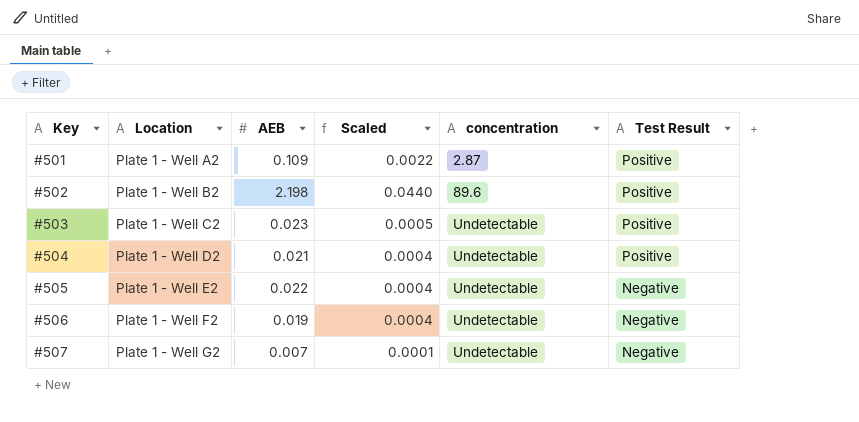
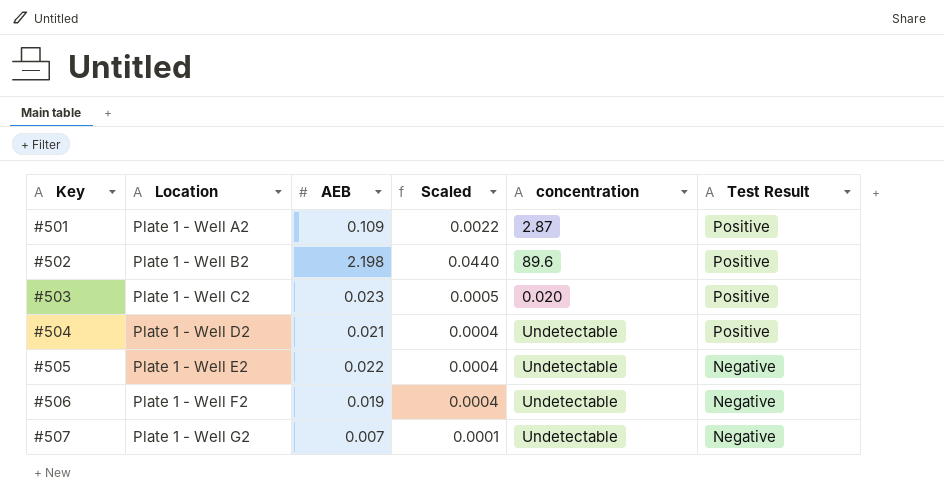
#503 | concentration: Undetectable -> 0.020

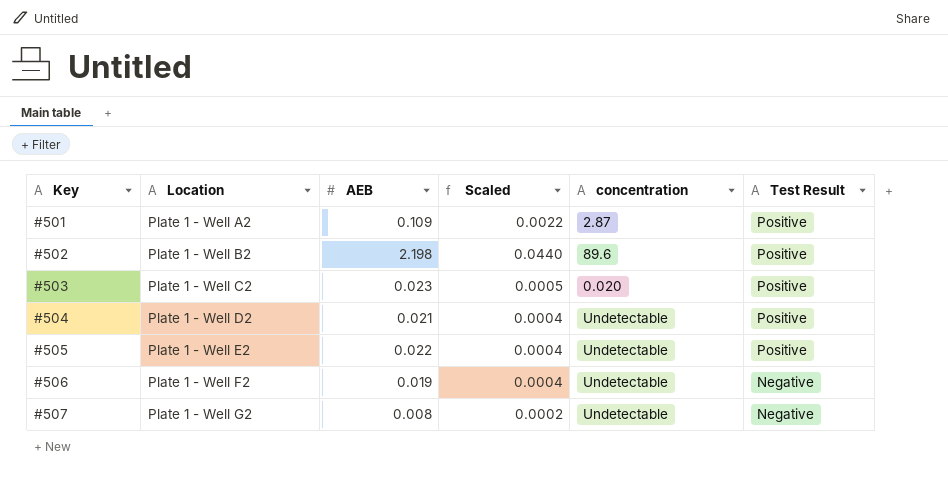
#505 | Test Result: Negative -> Positive
#507 | AEB: 0.007 -> 0.008
#507 | Scaled: 0.0001 -> 0.0002

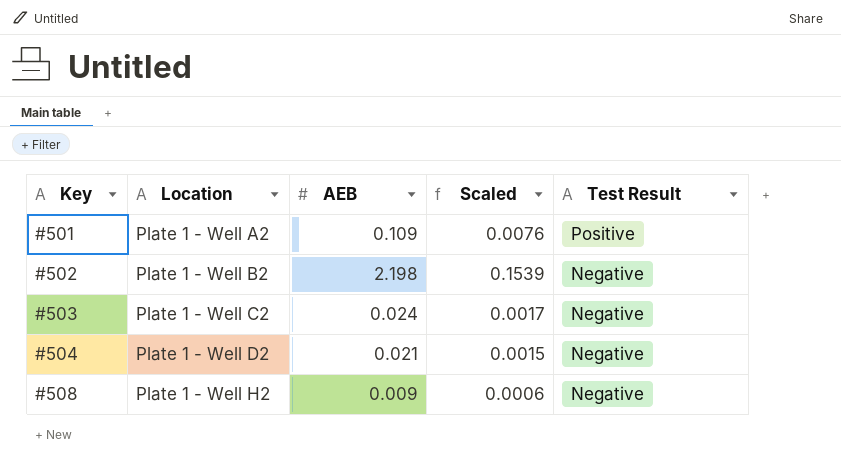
column concentration | position: 5 -> none
column Scaled | formula: [AEB] * 0.02 -> [AEB] * 0.07
row #505: Plate 1 - Well E2 | 0.022 | 0.0004 | Undetectable | Positive -> none
row #506: Plate 1 - Well F2 | 0.019 | 0.0004 | Undetectable | Negative -> none
row #507: Plate 1 - Well G2 | 0.008 | 0.0002 | Undetectable | Negative -> none
#502 | Test Result: Positive -> Negative
#503 | AEB: 0.023 -> 0.024
#503 | Test Result: Positive -> Negative
#504 | Test Result: Positive -> Negative
row #508: none -> Plate 1 - Well H2 | 0.009 | 0.0006 | Negative

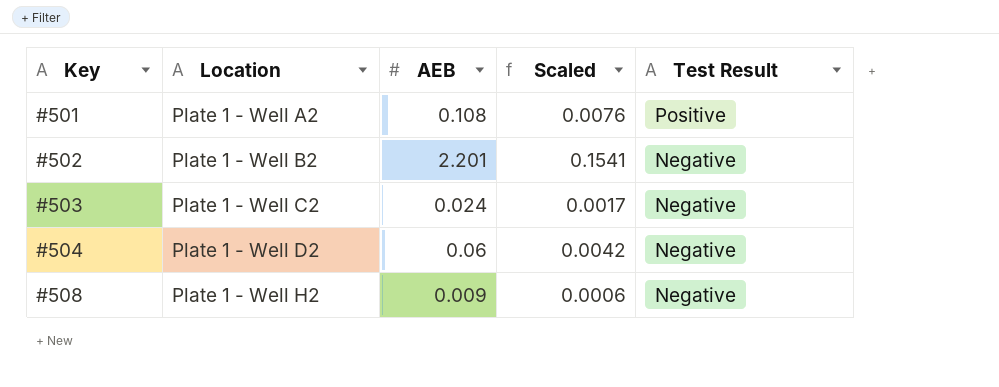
#501 | AEB: 0.109 -> 0.108
#502 | AEB: 2.198 -> 2.201
#502 | Scaled: 0.1539 -> 0.1541
#504 | AEB: 0.021 -> 0.06
#504 | Scaled: 0.0015 -> 0.0042

